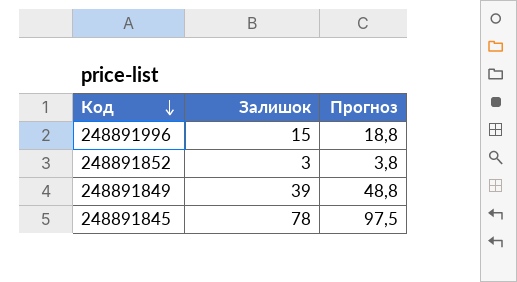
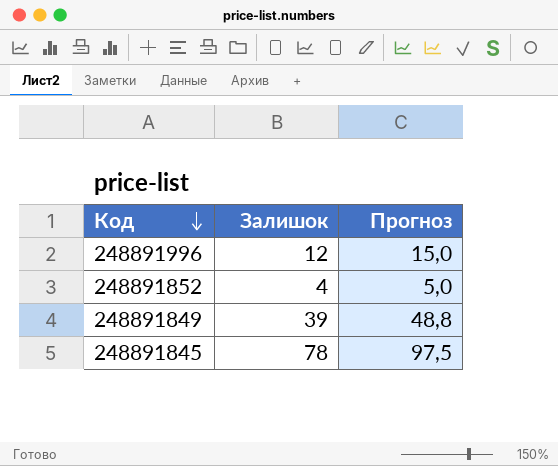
248891996 | Залишок: 15 -> 12
248891996 | Прогноз: 18,8 -> 15,0
248891852 | Залишок: 3 -> 4
248891852 | Прогноз: 3,8 -> 5,0

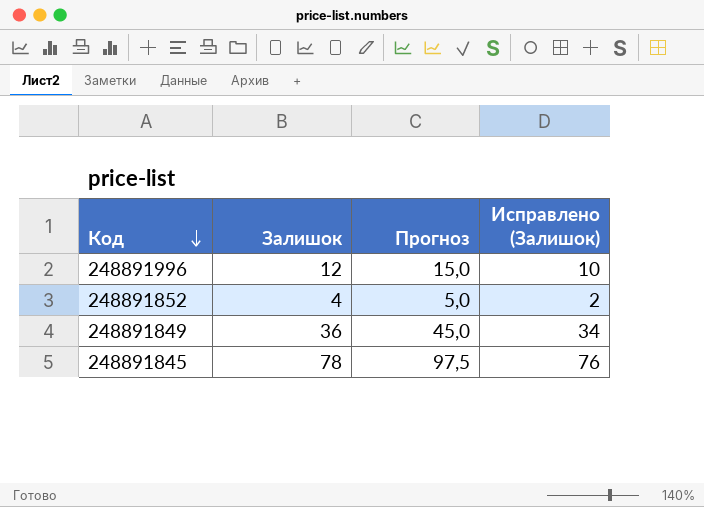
column Исправлено (Залишок) | formula: none -> [Залишок] - 2
248891849 | Залишок: 39 -> 36
248891849 | Прогноз: 48,8 -> 45,0

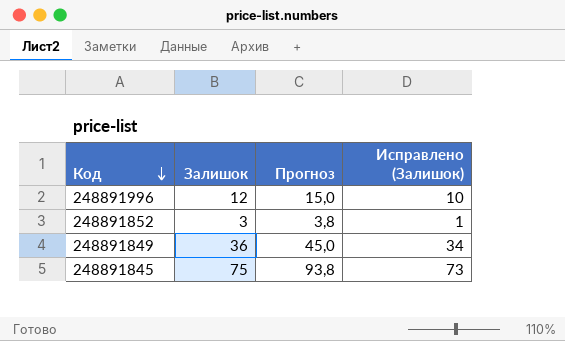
248891852 | Залишок: 4 -> 3
248891852 | Прогноз: 5,0 -> 3,8
248891852 | Исправлено (Залишок): 2 -> 1
248891845 | Залишок: 78 -> 75
248891845 | Прогноз: 97,5 -> 93,8
248891845 | Исправлено (Залишок): 76 -> 73

